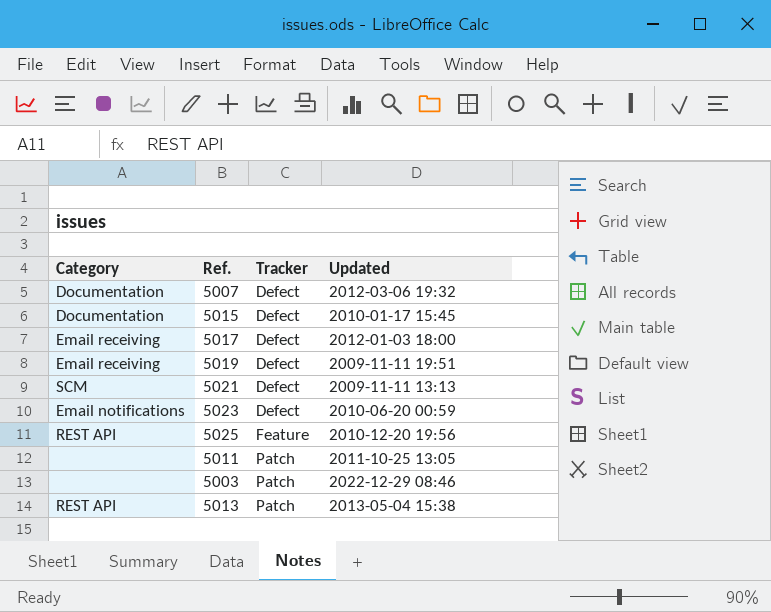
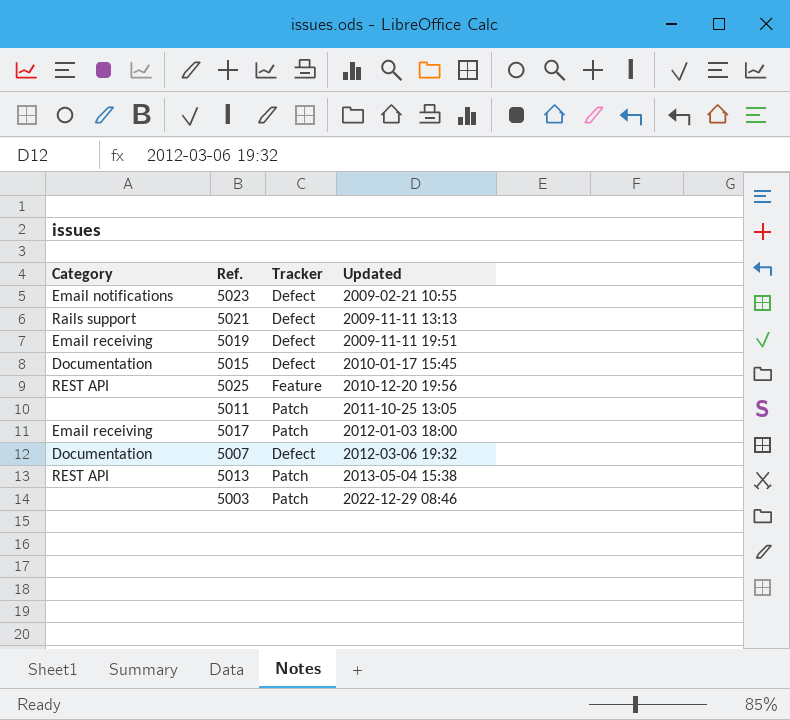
row order: Tracker ascending -> Updated ascending
5023 | Updated: 2010-06-20 00:59 -> 2009-02-21 10:55
5021 | Category: SCM -> Rails support
5017 | Tracker: Defect -> Patch

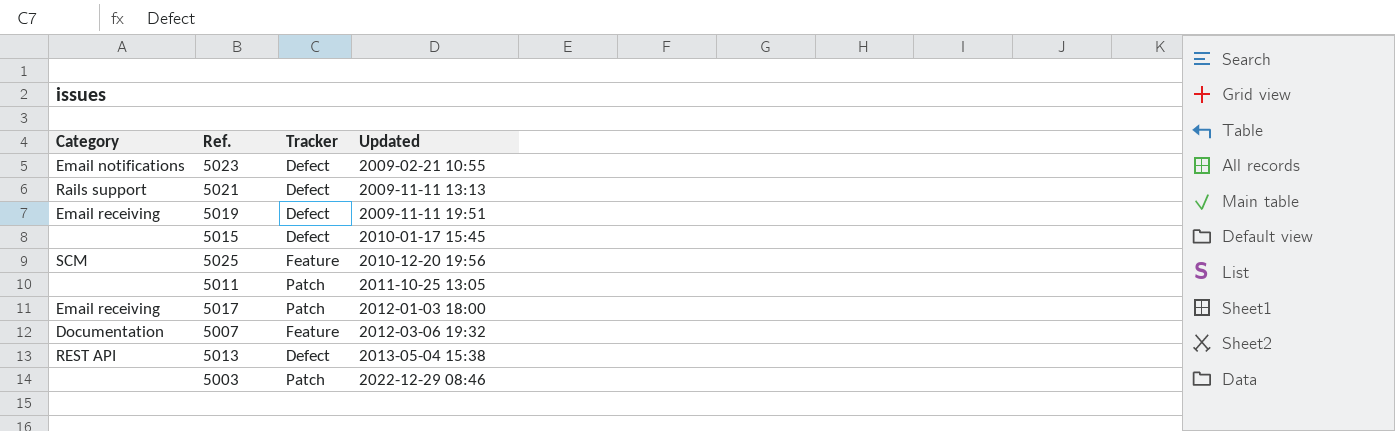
5015 | Category: Documentation -> none
5025 | Category: REST API -> SCM
5007 | Tracker: Defect -> Feature
5013 | Tracker: Patch -> Defect

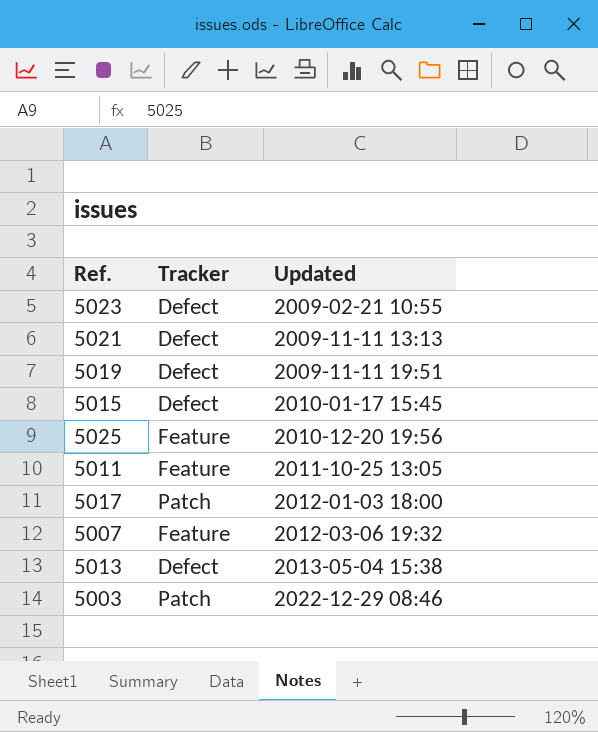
column Category | position: 1 -> none
5011 | Tracker: Patch -> Feature

